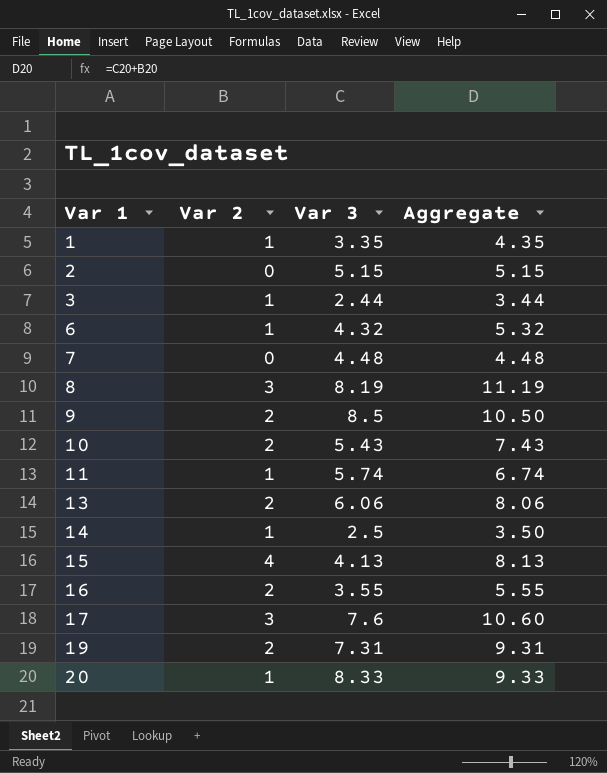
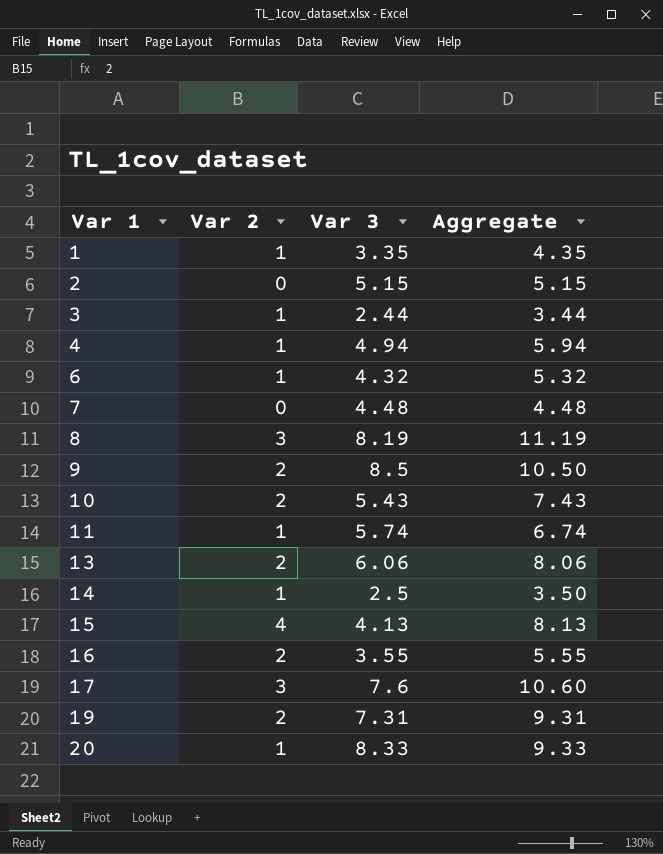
row 4: none -> 1 | 4.94 | 5.94

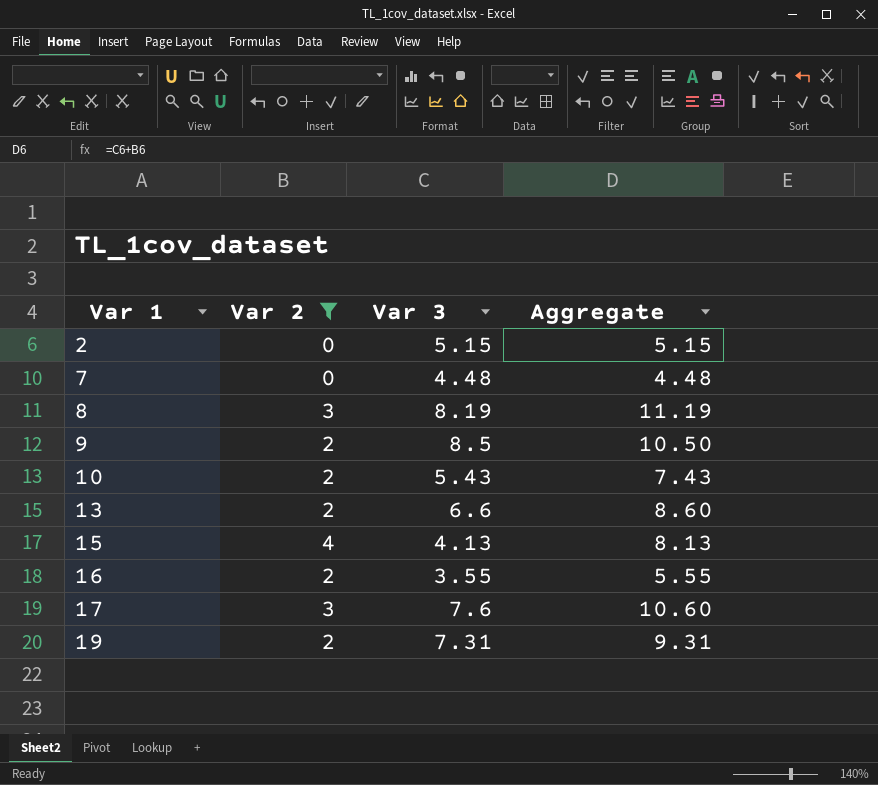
filter: none -> Var 2 != 1
13 | Var 3: 6.06 -> 6.6
13 | Aggregate: 8.06 -> 8.60

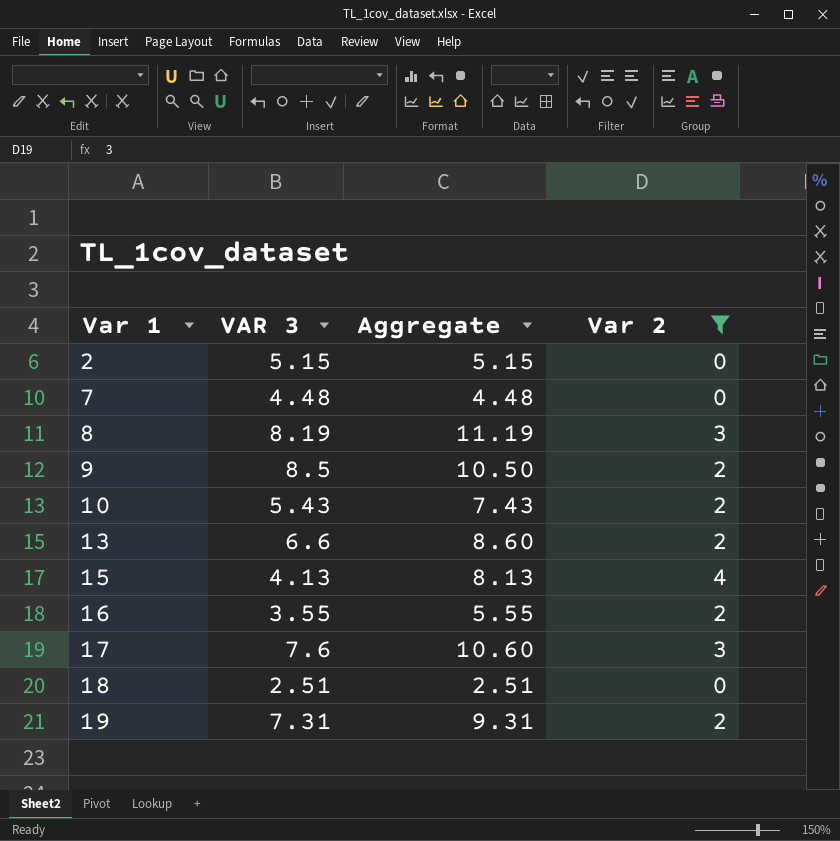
column name: Var 3 -> VAR 3
column Var 2 | position: 2 -> 4
row 18: none -> 2.51 | 2.51 | 0

